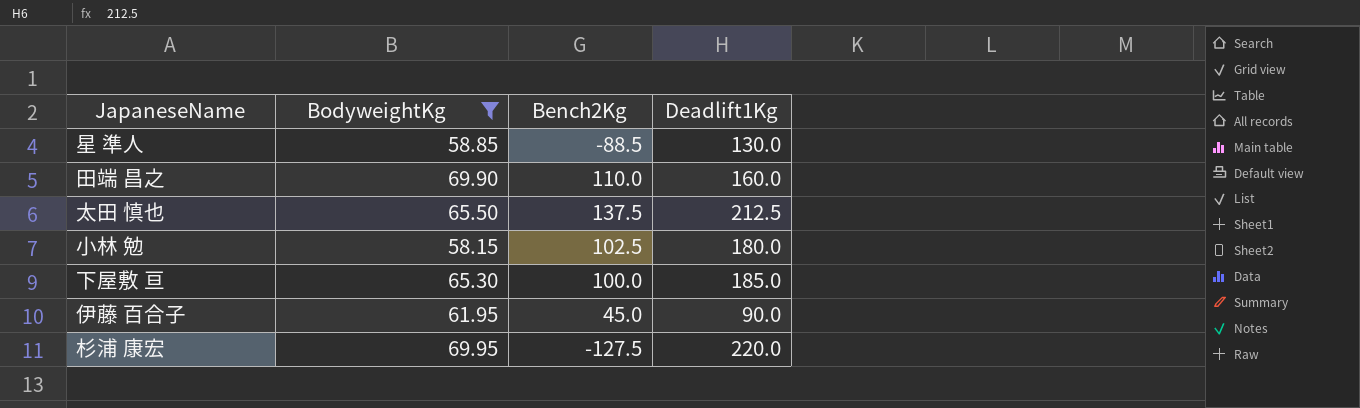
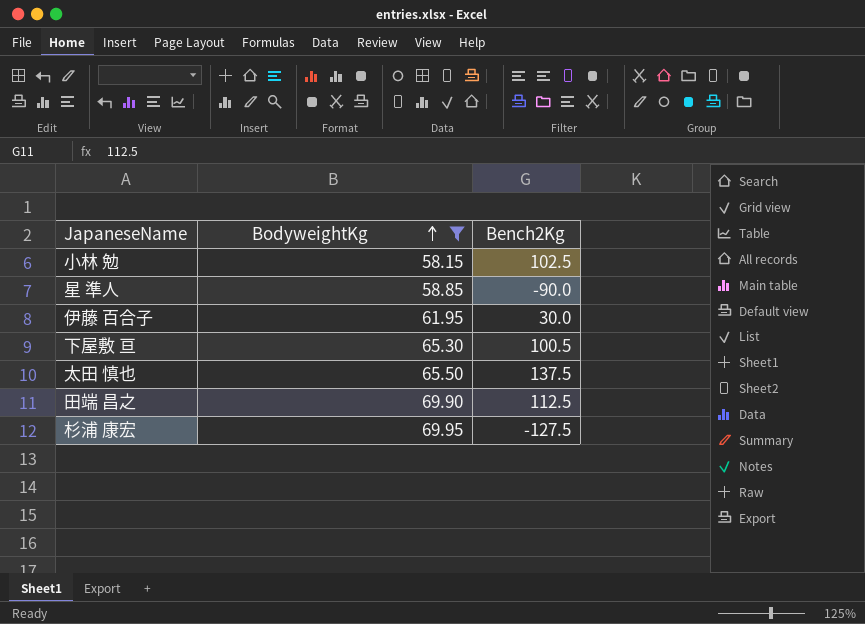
row order: none -> BodyweightKg ascending
column Deadlift1Kg | position: 4 -> none
星 準人 | Bench2Kg: -88.5 -> -90.0
伊藤 百合子 | Bench2Kg: 45.0 -> 30.0
下屋敷 亘 | Bench2Kg: 100.0 -> 100.5
田端 昌之 | Bench2Kg: 110.0 -> 112.5

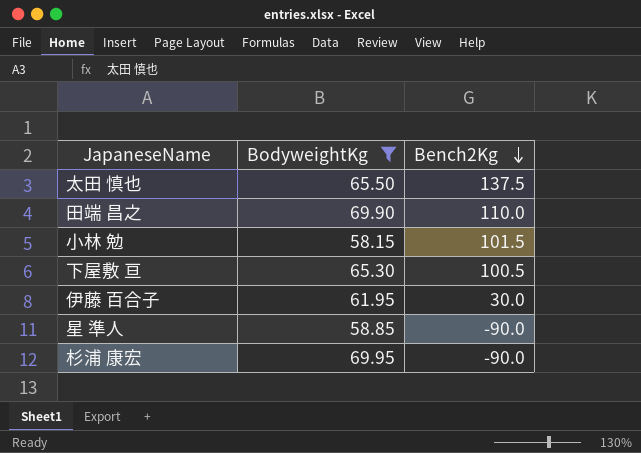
row order: BodyweightKg ascending -> Bench2Kg descending
田端 昌之 | Bench2Kg: 112.5 -> 110.0
小林 勉 | Bench2Kg: 102.5 -> 101.5
杉浦 康宏 | Bench2Kg: -127.5 -> -90.0

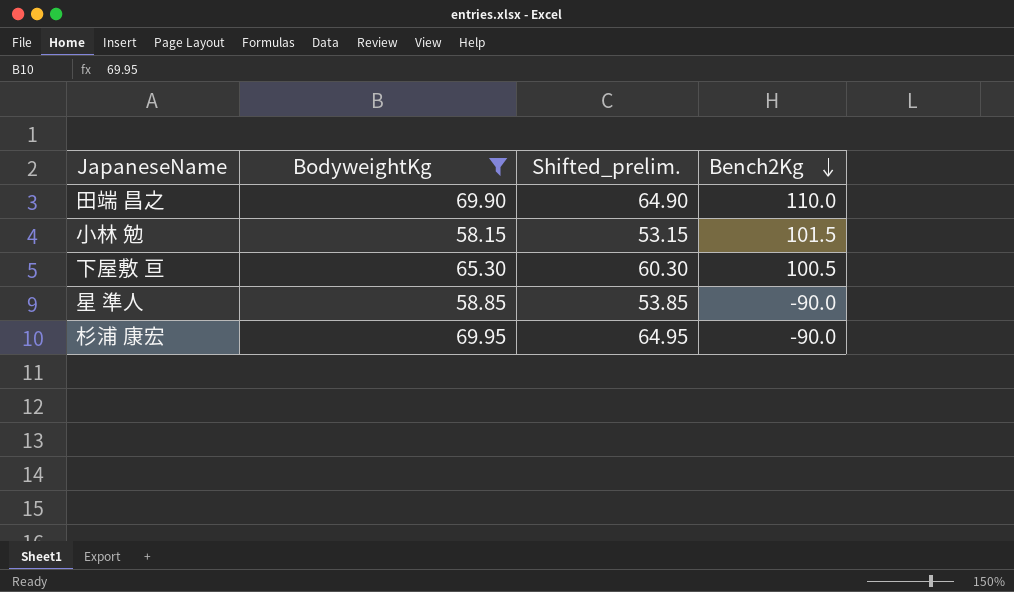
column Shifted_prelim. | formula: none -> [BodyweightKg] - 5
row 太田 慎也: 65.50 | 137.5 -> none
row 伊藤 百合子: 61.95 | 30.0 -> none

